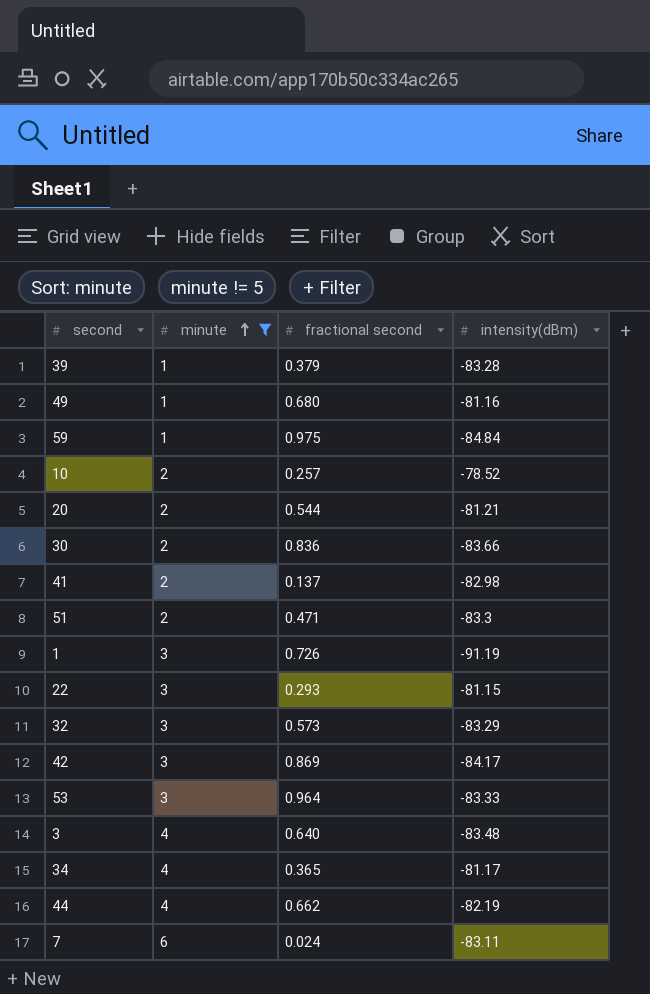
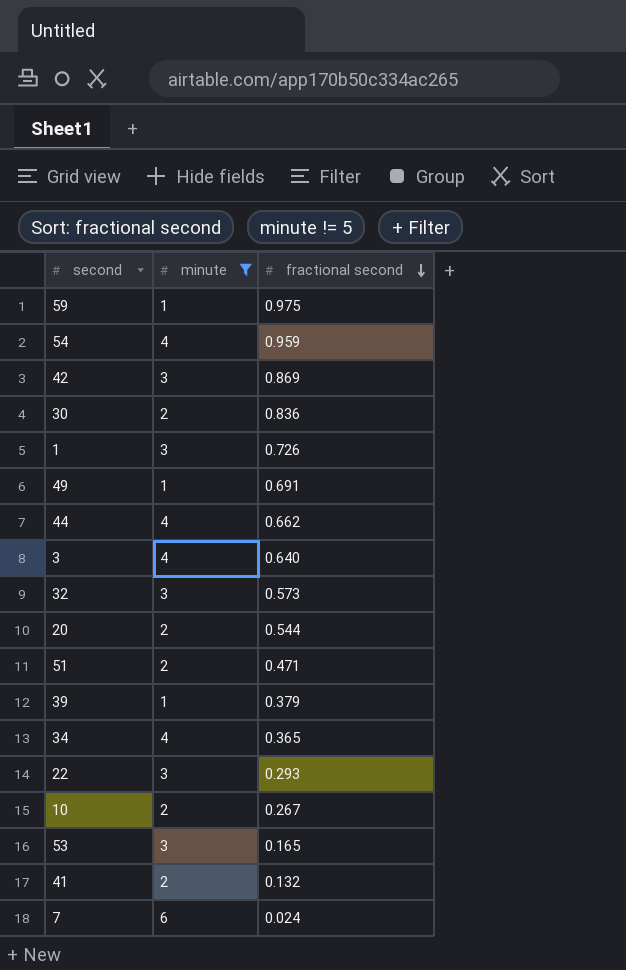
row order: minute ascending -> fractional second descending
column intensity(dBm) | position: 4 -> none
row 54: none -> 4 | 0.959
49 | fractional second: 0.680 -> 0.691
10 | fractional second: 0.257 -> 0.267
53 | fractional second: 0.964 -> 0.165
41 | fractional second: 0.137 -> 0.132

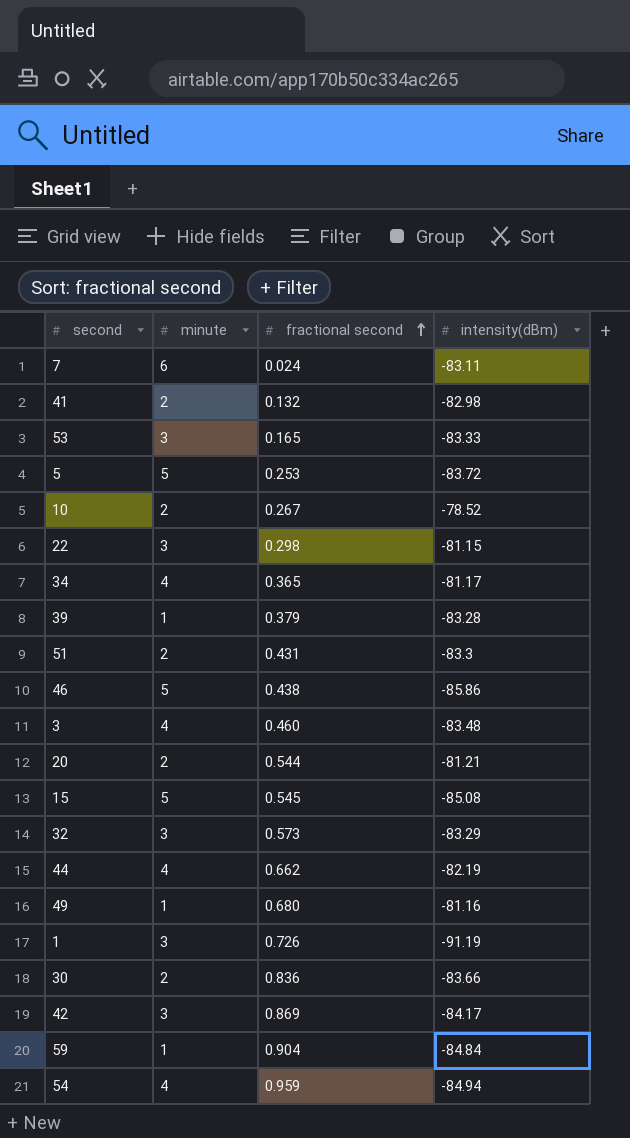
filter: minute != 5 -> none
row order: fractional second descending -> fractional second ascending
column intensity(dBm) | position: none -> 4
22 | fractional second: 0.293 -> 0.298
51 | fractional second: 0.471 -> 0.431
3 | fractional second: 0.640 -> 0.460
49 | fractional second: 0.691 -> 0.680
59 | fractional second: 0.975 -> 0.904

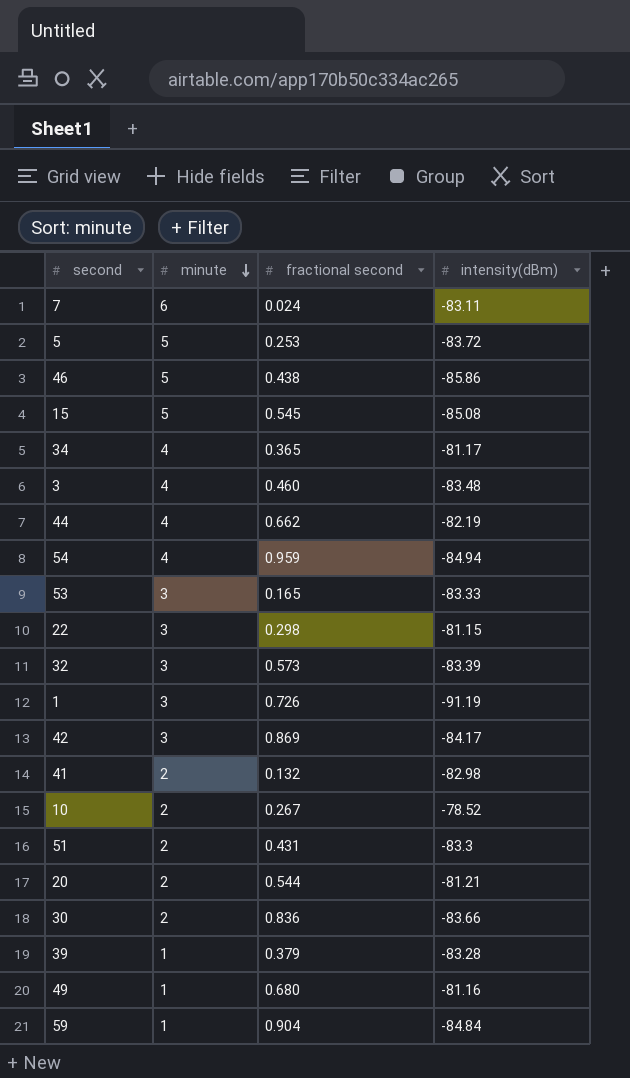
row order: fractional second ascending -> minute descending
32 | intensity(dBm): -83.29 -> -83.39

